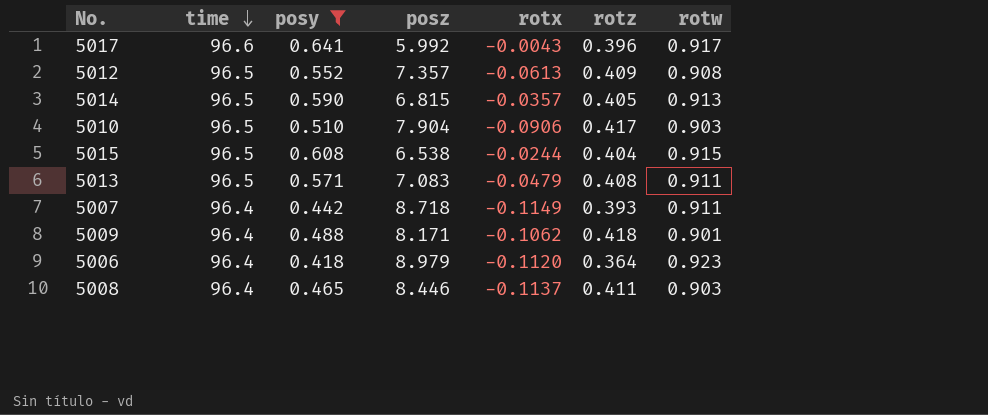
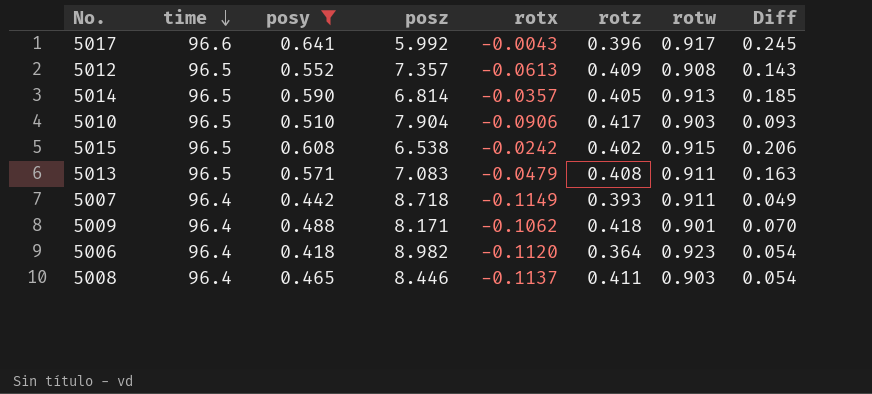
column Diff | formula: none -> [posy] - [rotz]
5014 | posz: 6.815 -> 6.814
5015 | rotx: -0.0244 -> -0.0242
5015 | rotz: 0.404 -> 0.402
5006 | posz: 8.979 -> 8.982

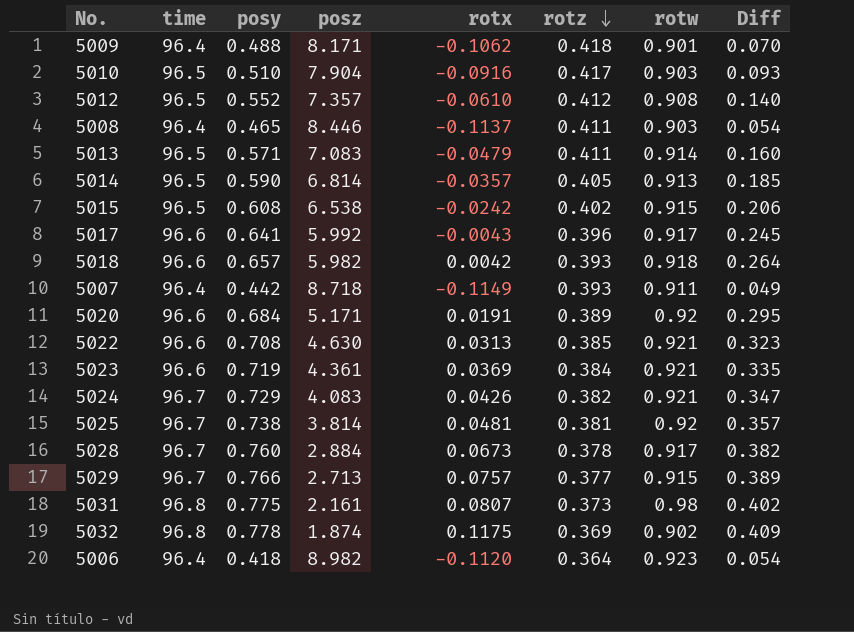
filter: posy <= 0.641 -> none
row order: time descending -> rotz descending
5010 | rotx: -0.0906 -> -0.0916
5012 | rotx: -0.0613 -> -0.0610
5012 | rotz: 0.409 -> 0.412
5012 | Diff: 0.143 -> 0.140
5013 | rotz: 0.408 -> 0.411
5013 | rotw: 0.911 -> 0.914
5013 | Diff: 0.163 -> 0.160

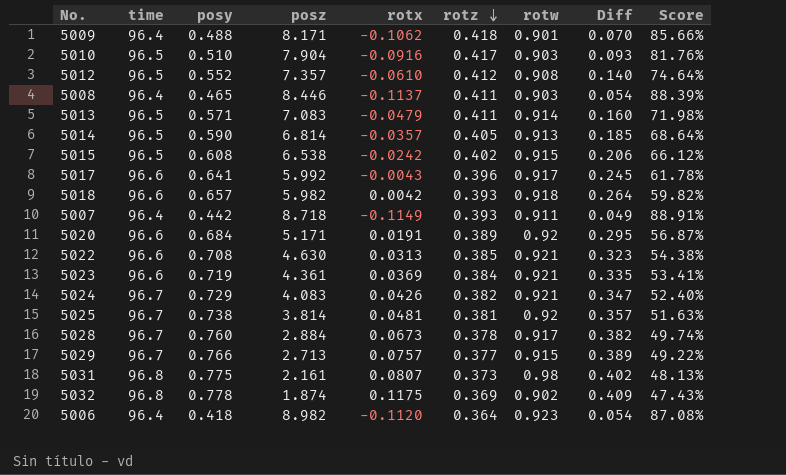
column Score | formula: none -> [rotz] / [posy]

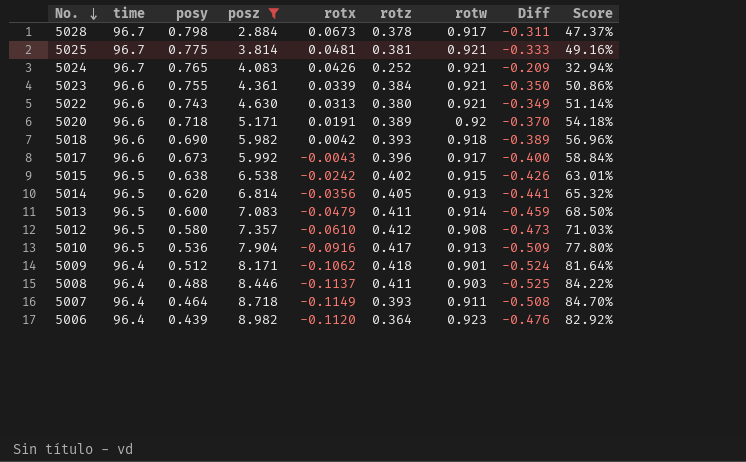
filter: none -> posz >= 2.884
row order: rotz descending -> No. descending
column Diff | formula: [posy] - [rotz] -> [rotx] - [rotz]
5028 | posy: 0.760 -> 0.798
5028 | Score: 49.74% -> 47.37%
5025 | posy: 0.738 -> 0.775
5025 | rotw: 0.92 -> 0.921
5025 | Score: 51.63% -> 49.16%
5024 | posy: 0.729 -> 0.765
5024 | rotz: 0.382 -> 0.252
5024 | Score: 52.40% -> 32.94%
5023 | posy: 0.719 -> 0.755
5023 | rotx: 0.0369 -> 0.0339
5023 | Score: 53.41% -> 50.86%
5022 | posy: 0.708 -> 0.743
5022 | rotz: 0.385 -> 0.380
5022 | Score: 54.38% -> 51.14%
5020 | posy: 0.684 -> 0.718
5020 | Score: 56.87% -> 54.18%
5018 | posy: 0.657 -> 0.690
5018 | Score: 59.82% -> 56.96%
5017 | posy: 0.641 -> 0.673
5017 | Score: 61.78% -> 58.84%
5015 | posy: 0.608 -> 0.638
5015 | Score: 66.12% -> 63.01%
5014 | posy: 0.590 -> 0.620
5014 | rotx: -0.0357 -> -0.0356
5014 | Score: 68.64% -> 65.32%
5013 | posy: 0.571 -> 0.600
5013 | Score: 71.98% -> 68.50%
5012 | posy: 0.552 -> 0.580
5012 | Score: 74.64% -> 71.03%
5010 | posy: 0.510 -> 0.536
5010 | rotw: 0.903 -> 0.913
5010 | Score: 81.76% -> 77.80%
5009 | posy: 0.488 -> 0.512
5009 | Score: 85.66% -> 81.64%
5008 | posy: 0.465 -> 0.488
5008 | Score: 88.39% -> 84.22%
5007 | posy: 0.442 -> 0.464
5007 | Score: 88.91% -> 84.70%
5006 | posy: 0.418 -> 0.439
5006 | Score: 87.08% -> 82.92%

